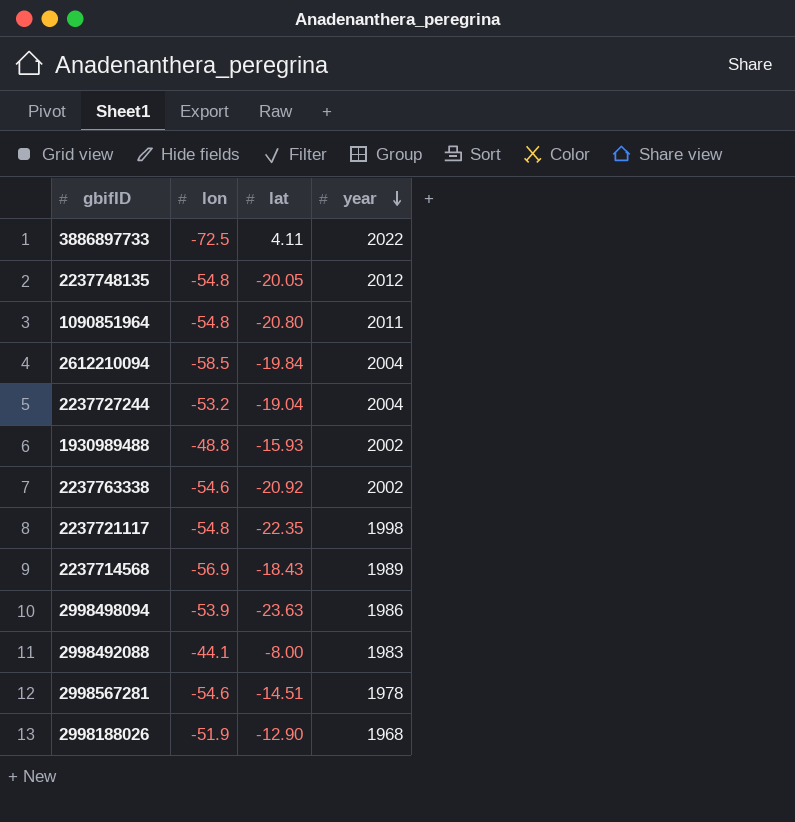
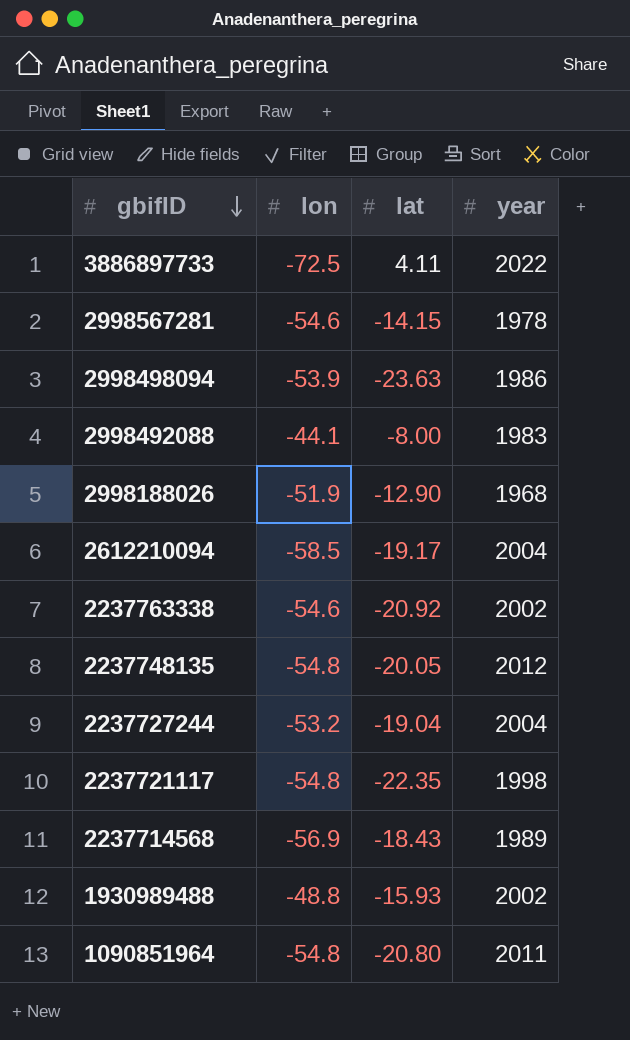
row order: year descending -> gbifID descending
2998567281 | lat: -14.51 -> -14.15
2612210094 | lat: -19.84 -> -19.17

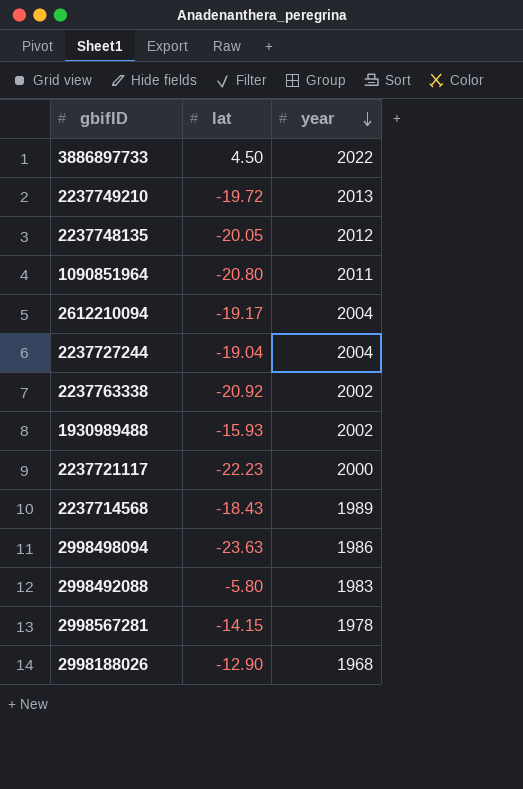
row order: gbifID descending -> year descending
column lon | position: 2 -> none
3886897733 | lat: 4.11 -> 4.50
row 2237749210: none -> -19.72 | 2013
2237721117 | lat: -22.35 -> -22.23
2237721117 | year: 1998 -> 2000
2998492088 | lat: -8.00 -> -5.80

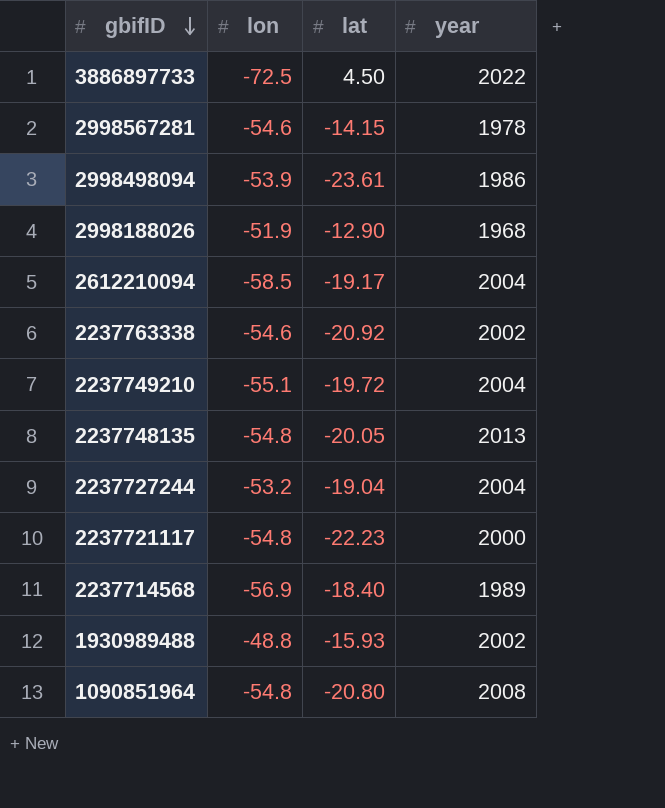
row order: year descending -> gbifID descending
column lon | position: none -> 2
row 2998492088: -5.80 | 1983 -> none
2998498094 | lat: -23.63 -> -23.61
2237749210 | year: 2013 -> 2004
2237748135 | year: 2012 -> 2013
2237714568 | lat: -18.43 -> -18.40
1090851964 | year: 2011 -> 2008

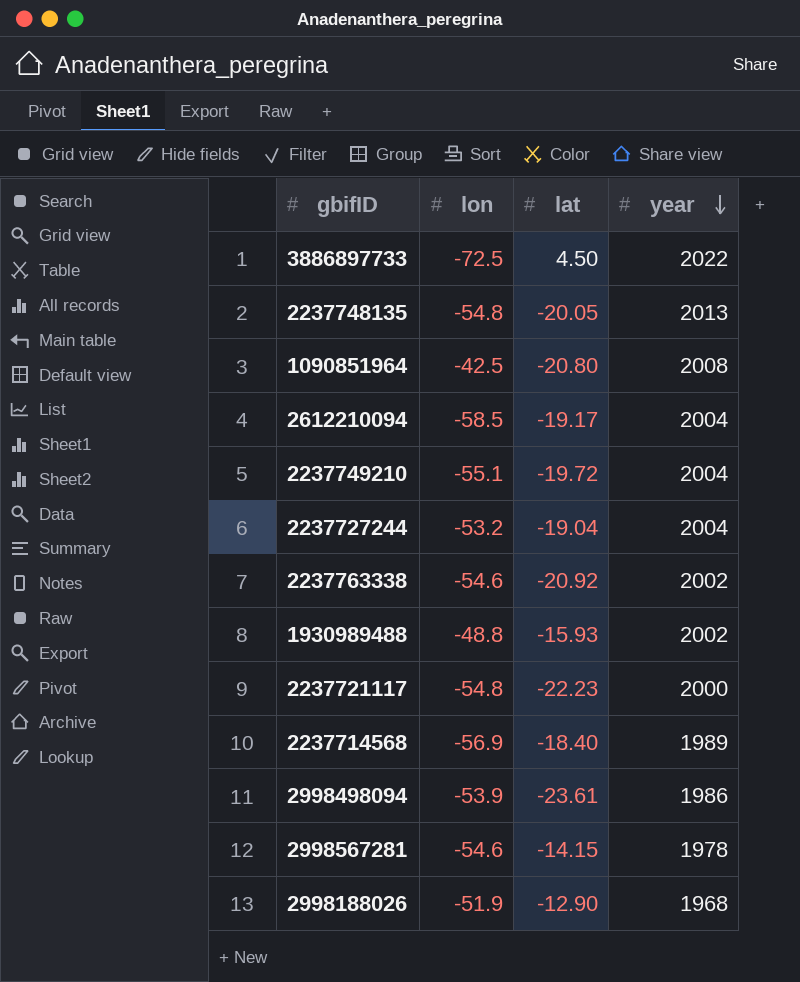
row order: gbifID descending -> year descending
1090851964 | lon: -54.8 -> -42.5

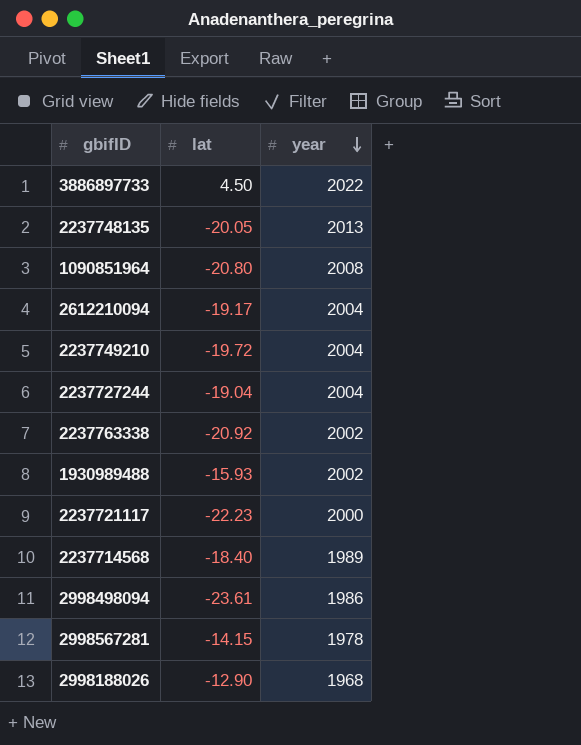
column lon | position: 2 -> none

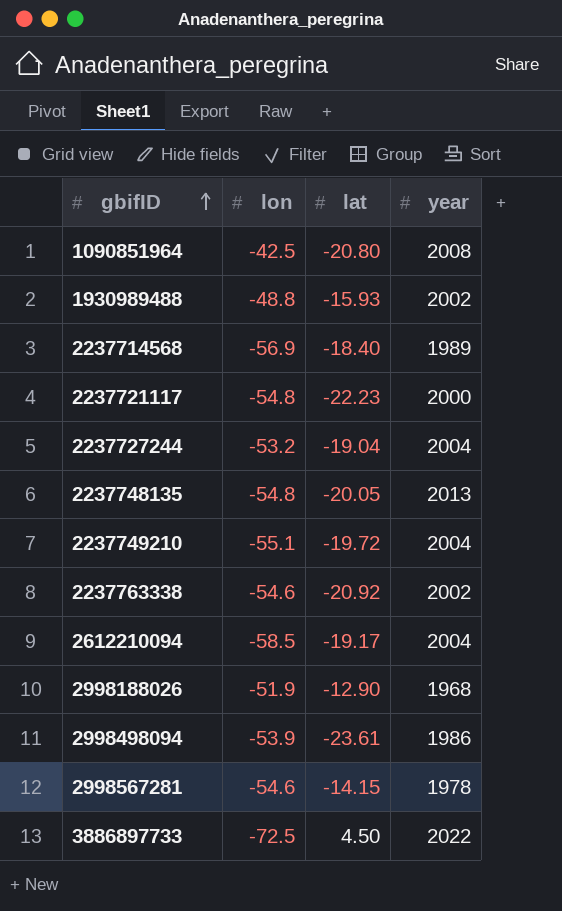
row order: year descending -> gbifID ascending
column lon | position: none -> 2

